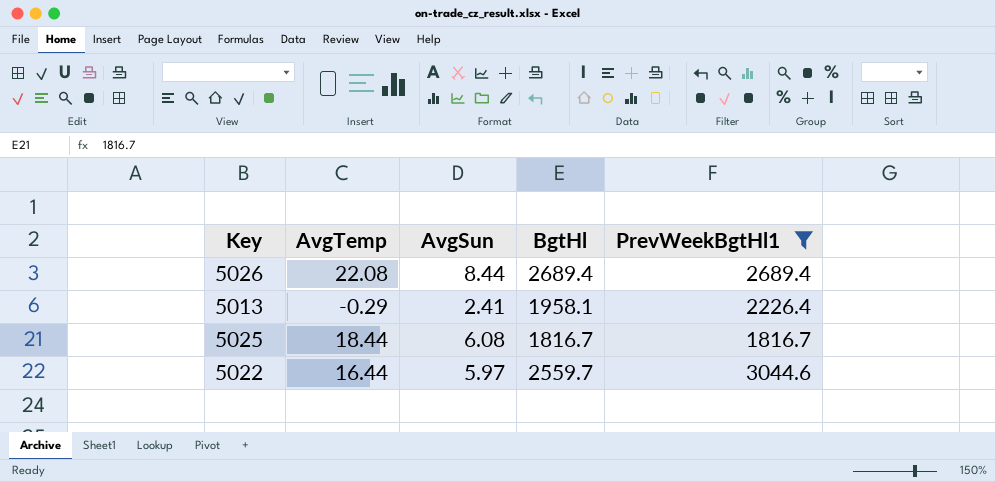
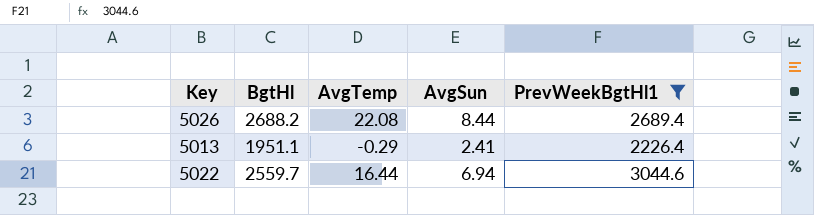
column BgtHl | position: 4 -> 2
row 5025: 18.44 | 6.08 | 1816.7 | 1816.7 -> none
5026 | BgtHl: 2689.4 -> 2688.2
5013 | BgtHl: 1958.1 -> 1951.1
5022 | AvgSun: 5.97 -> 6.94

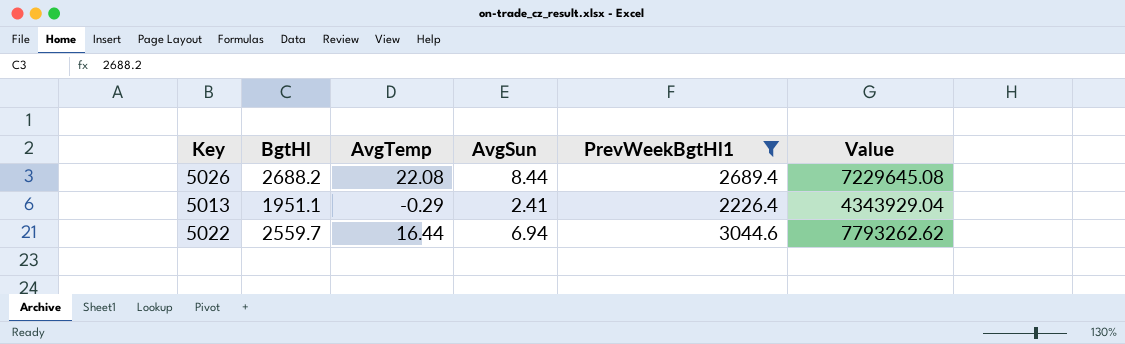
column Value | formula: none -> [BgtHl] * [PrevWeekBgtHl1]

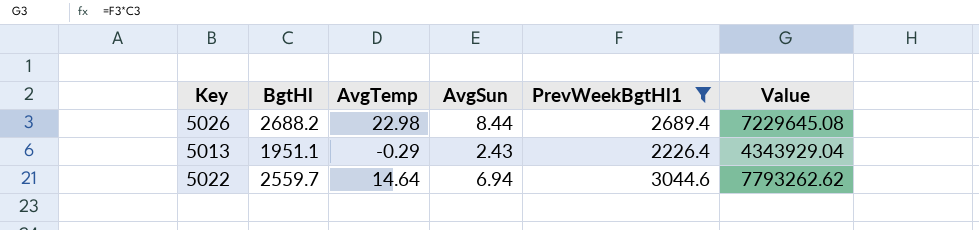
5026 | AvgTemp: 22.08 -> 22.98
5013 | AvgSun: 2.41 -> 2.43
5022 | AvgTemp: 16.44 -> 14.64

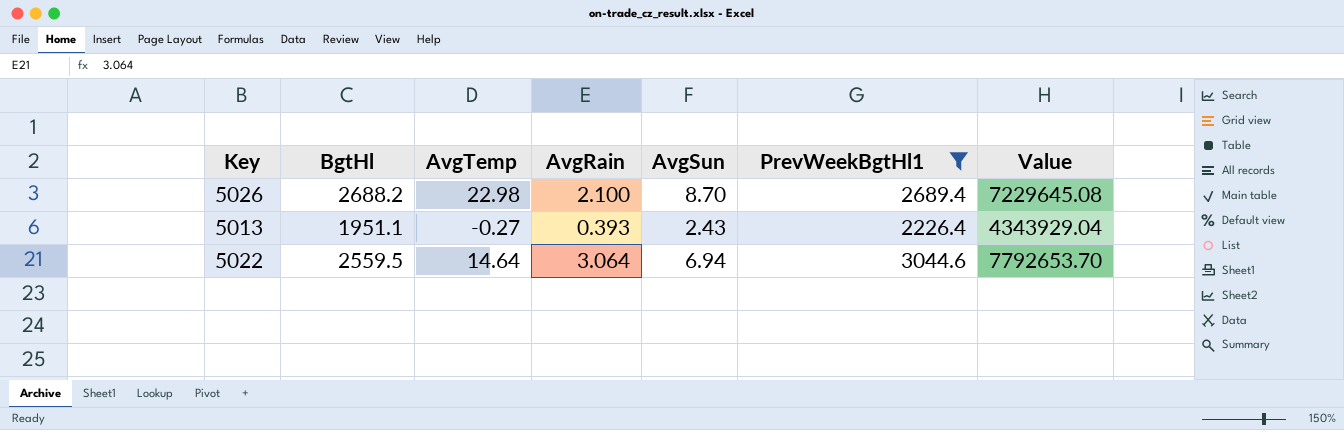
column AvgRain | position: none -> 4
5026 | AvgSun: 8.44 -> 8.70
5013 | AvgTemp: -0.29 -> -0.27
5022 | BgtHl: 2559.7 -> 2559.5
5022 | Value: 7793262.62 -> 7792653.70

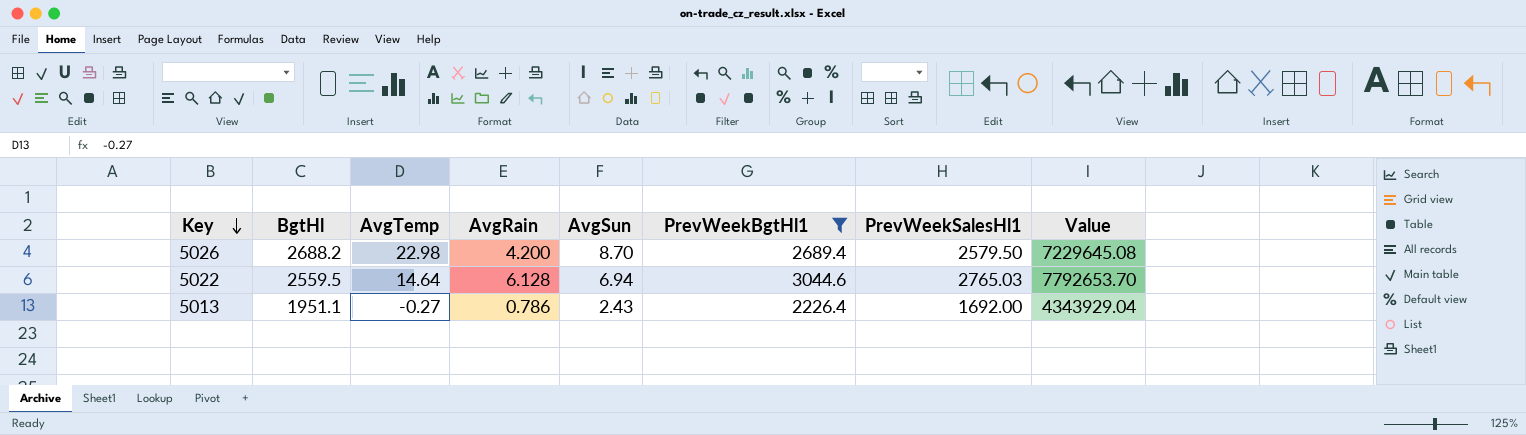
row order: none -> Key descending
column PrevWeekSalesHl1 | position: none -> 7
5026 | AvgRain: 2.100 -> 4.200
5022 | AvgRain: 3.064 -> 6.128
5013 | AvgRain: 0.393 -> 0.786

